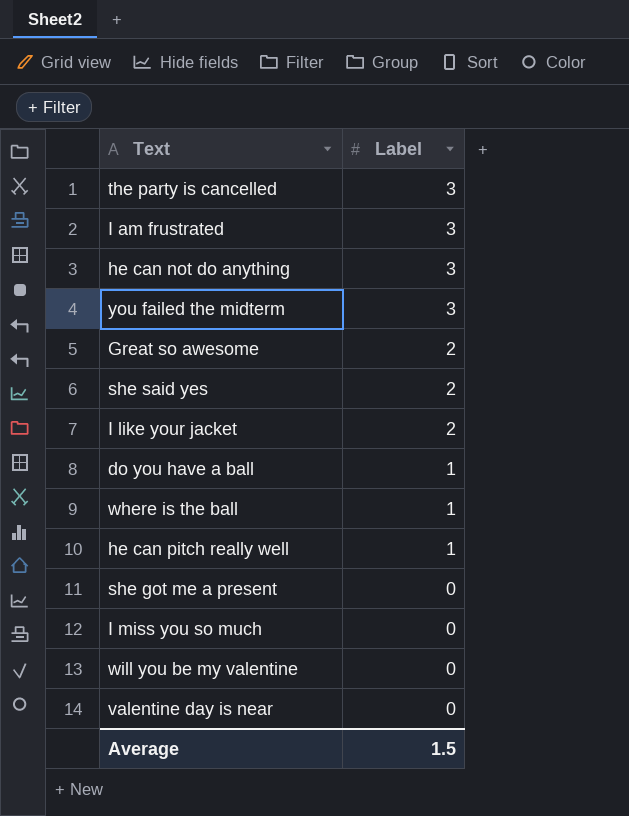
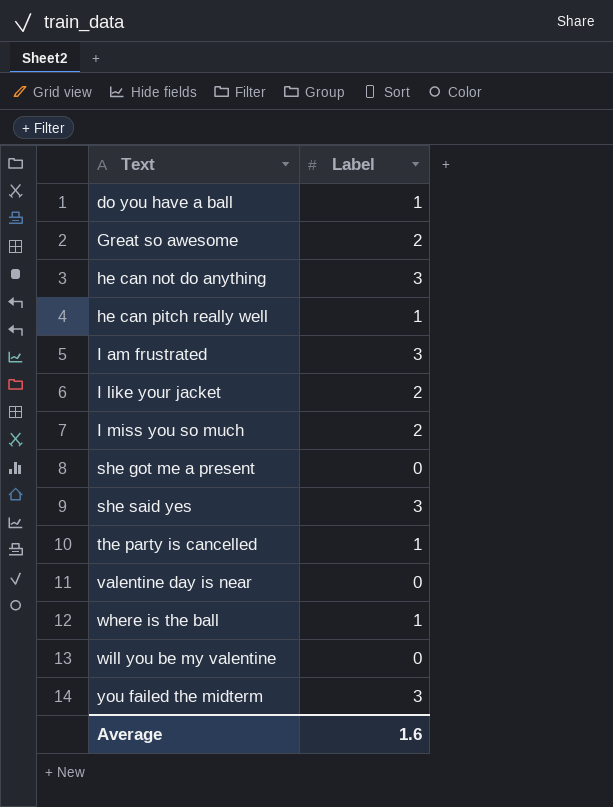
row order: Label descending -> Text ascending
I miss you so much | Label: 0 -> 2
she said yes | Label: 2 -> 3
the party is cancelled | Label: 3 -> 1
Average | Label: 1.5 -> 1.6

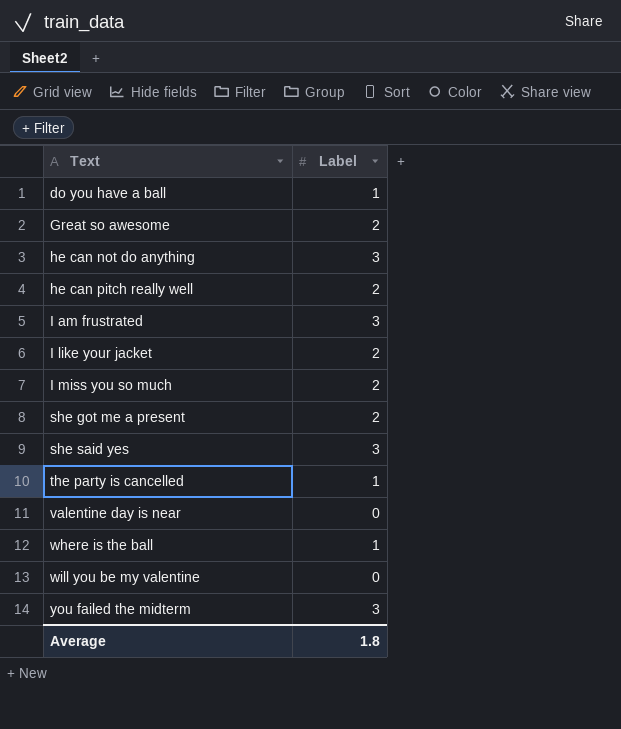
he can pitch really well | Label: 1 -> 2
she got me a present | Label: 0 -> 2
Average | Label: 1.6 -> 1.8

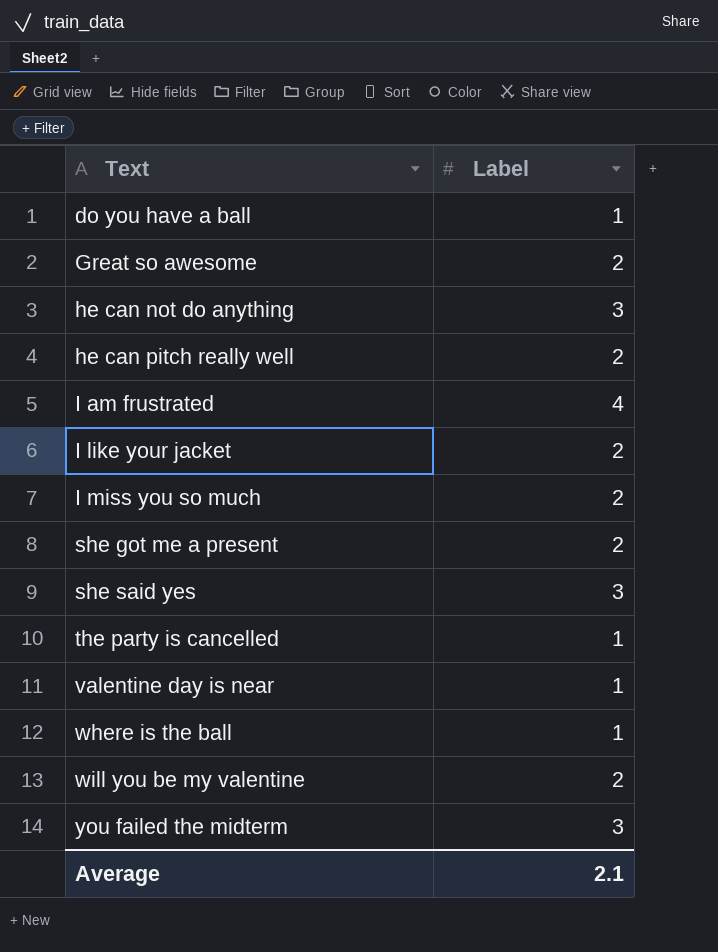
I am frustrated | Label: 3 -> 4
valentine day is near | Label: 0 -> 1
will you be my valentine | Label: 0 -> 2
Average | Label: 1.8 -> 2.1

